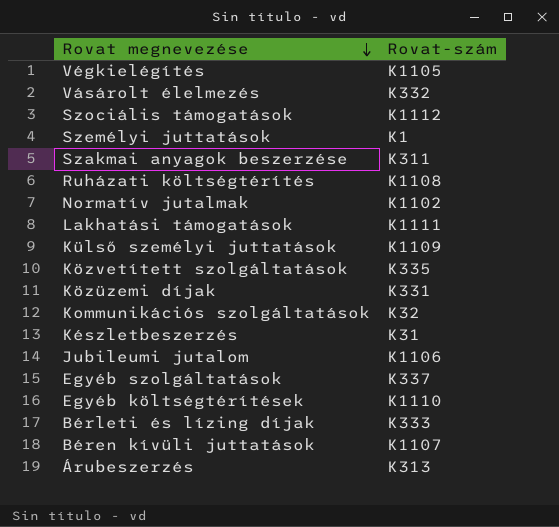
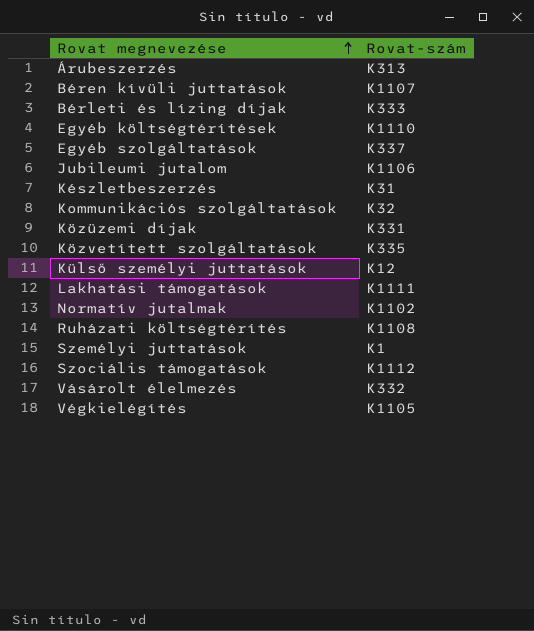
row order: Rovat megnevezése descending -> Rovat megnevezése ascending
row Szakmai anyagok beszerzése: K311 -> none
Külső személyi juttatások | Rovat-szám: K1109 -> K12

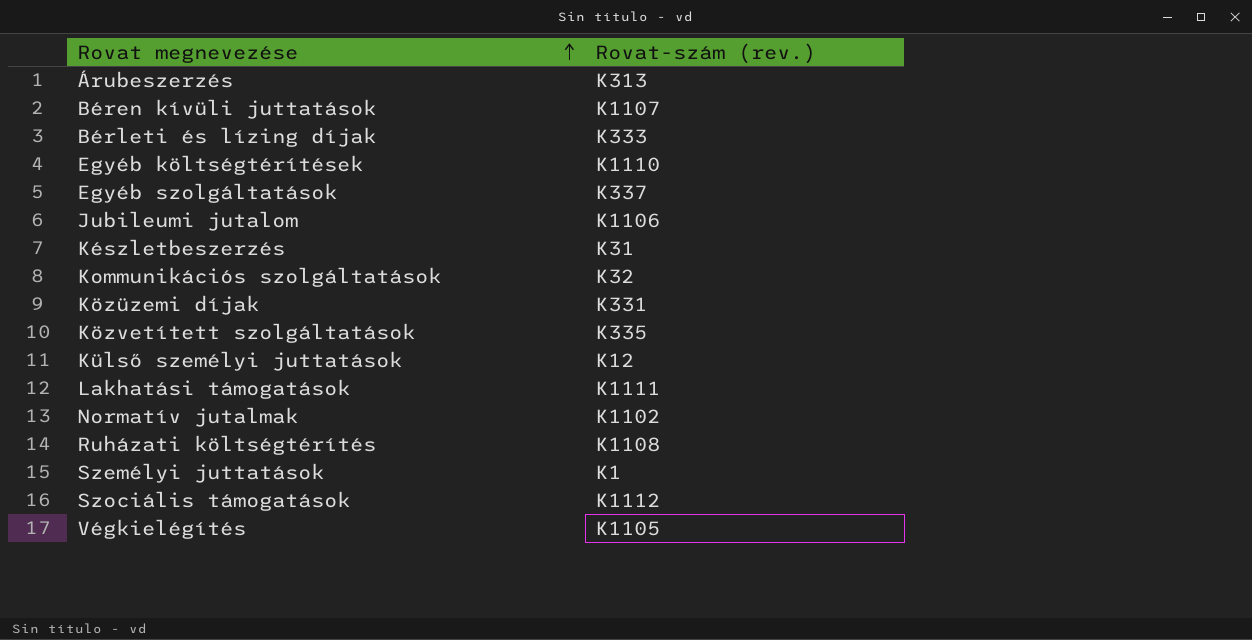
column name: Rovat-szám -> Rovat-szám (rev.)
row Vásárolt élelmezés: K332 -> none

